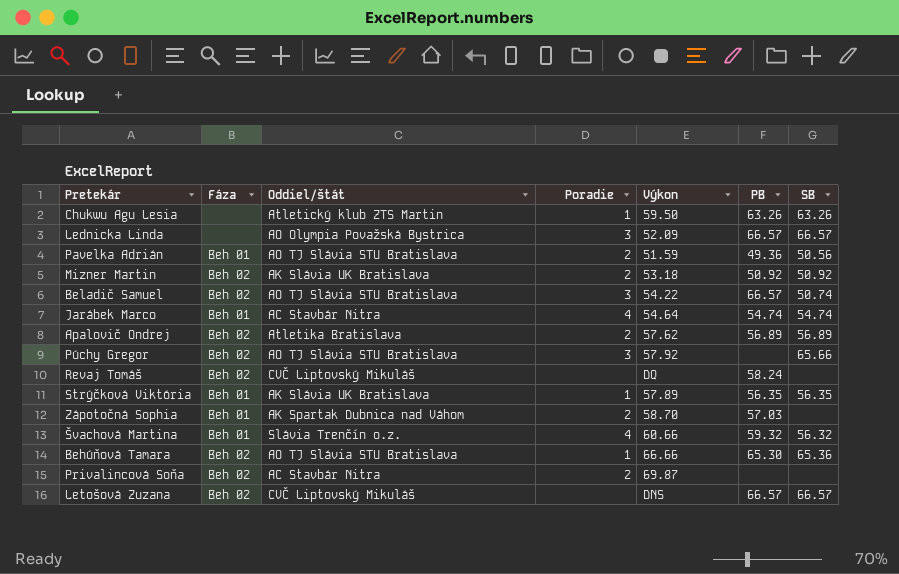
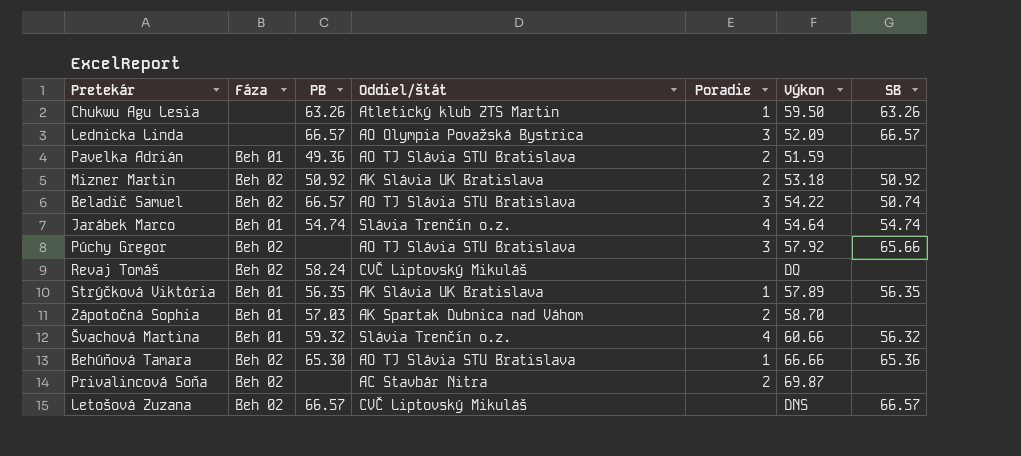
column PB | position: 6 -> 3
row Apalovič Ondrej: Beh 02 | Atletika Bratislava | 2 | 57.62 | 56.89 | 56.89 -> none
Pavelka Adrián | SB: 50.56 -> none
Jarábek Marco | Oddiel/štát: AC Stavbár Nitra -> Slávia Trenčín o.z.

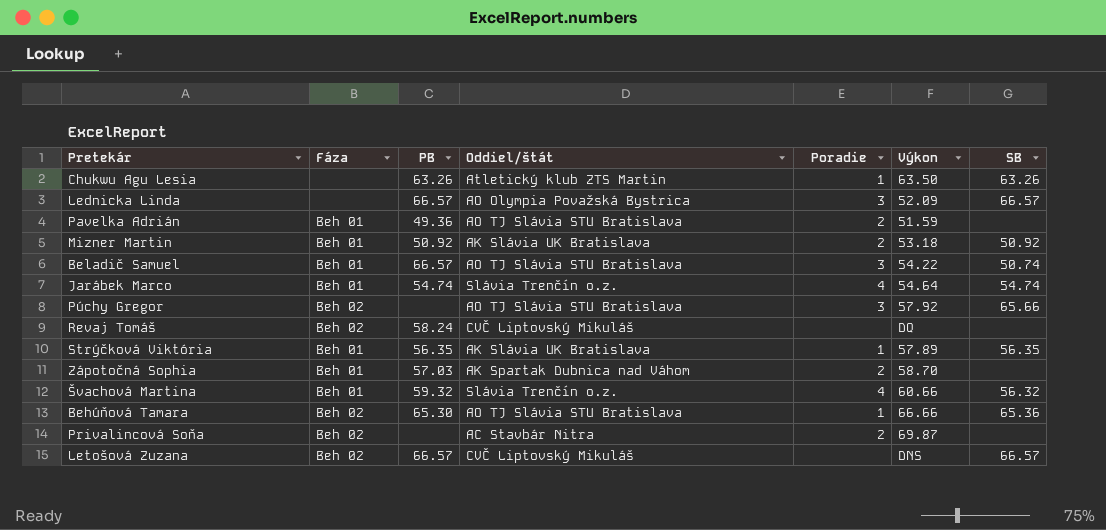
Chukwu Agu Lesia | Výkon: 59.50 -> 63.50
Mizner Martin | Fáza: Beh 02 -> Beh 01
Beladič Samuel | Fáza: Beh 02 -> Beh 01

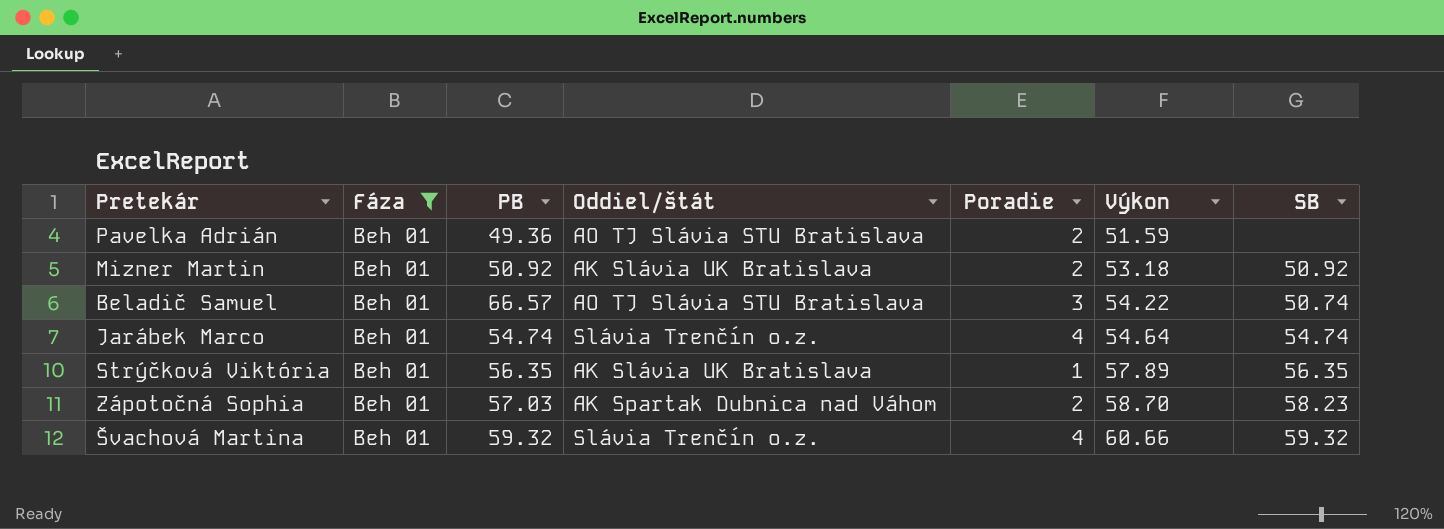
filter: none -> Fáza = Beh 01
Zápotočná Sophia | SB: none -> 58.23
Švachová Martina | SB: 56.32 -> 59.32

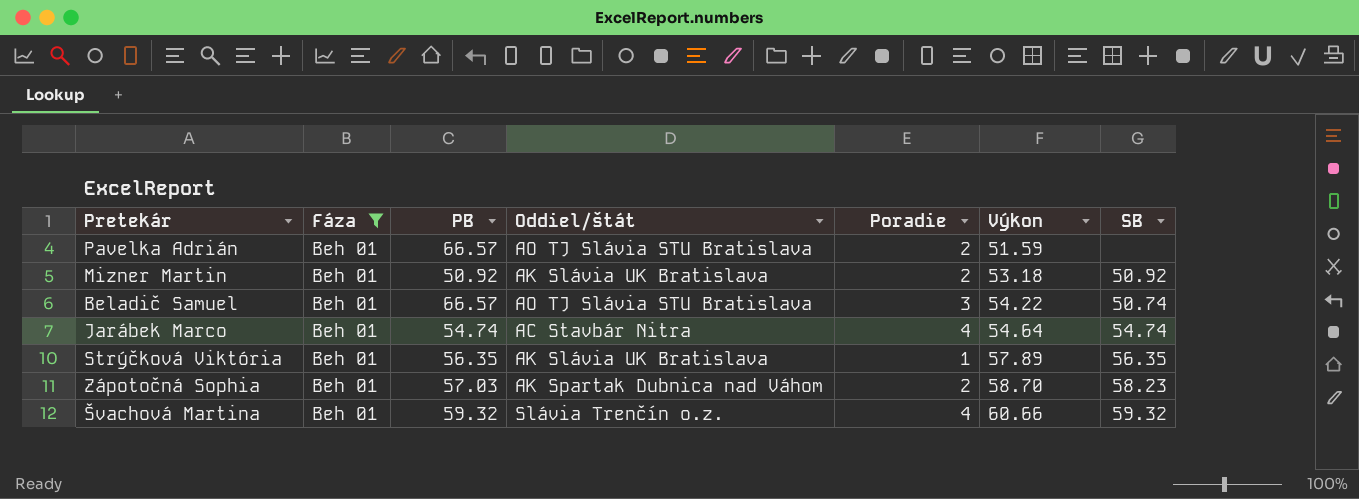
Pavelka Adrián | PB: 49.36 -> 66.57
Jarábek Marco | Oddiel/štát: Slávia Trenčín o.z. -> AC Stavbár Nitra

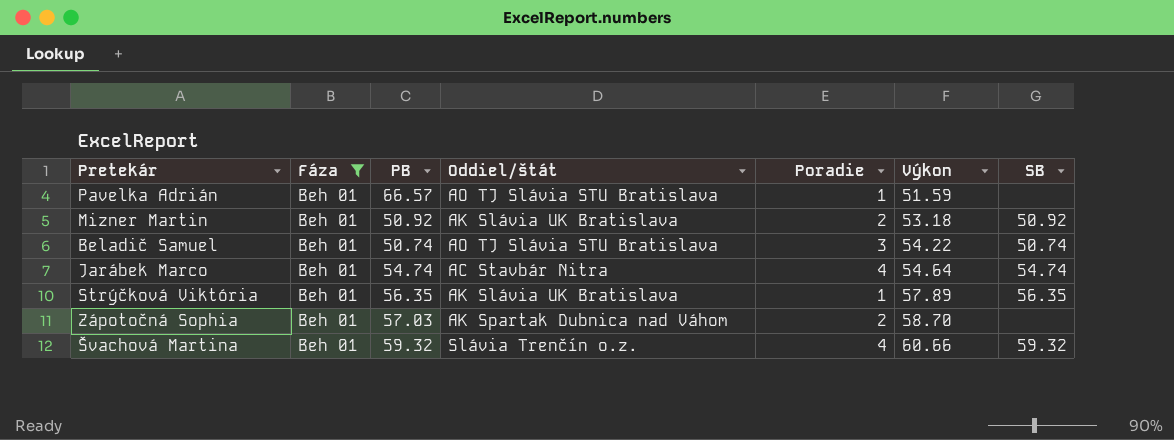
Pavelka Adrián | Poradie: 2 -> 1
Beladič Samuel | PB: 66.57 -> 50.74
Zápotočná Sophia | SB: 58.23 -> none

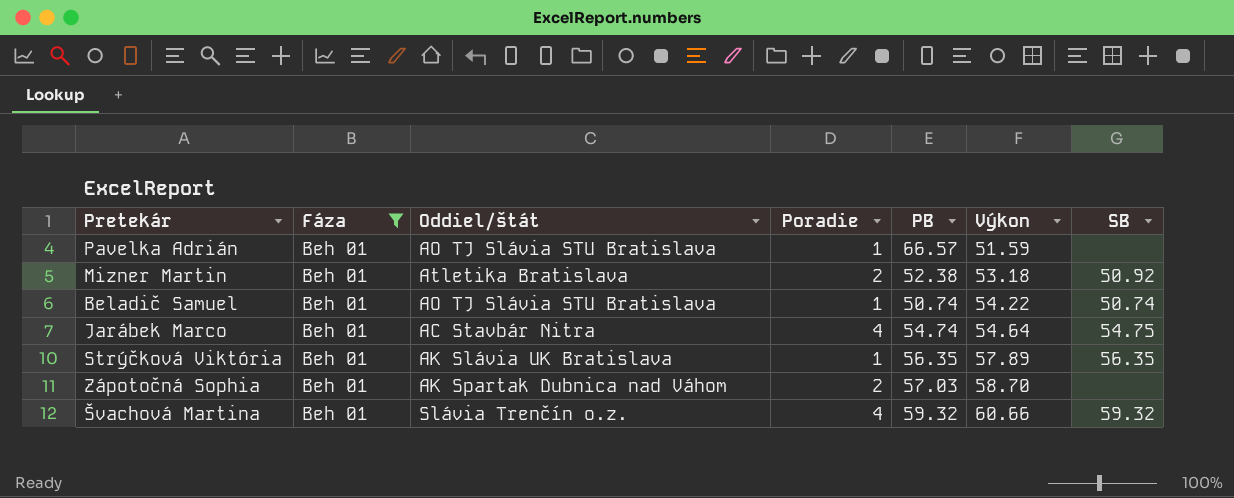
column PB | position: 3 -> 5
Mizner Martin | Oddiel/štát: AK Slávia UK Bratislava -> Atletika Bratislava
Mizner Martin | PB: 50.92 -> 52.38
Beladič Samuel | Poradie: 3 -> 1
Jarábek Marco | SB: 54.74 -> 54.75

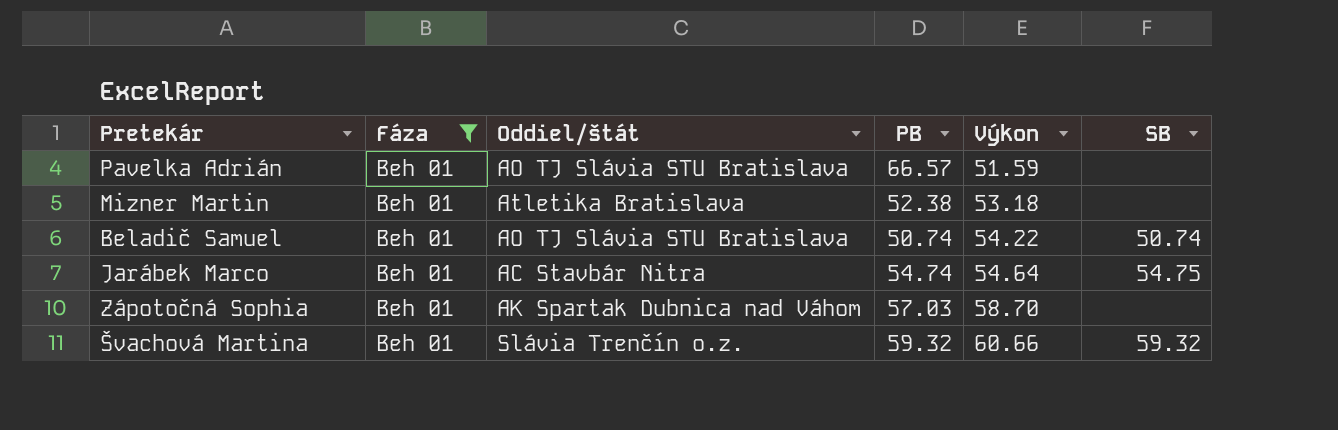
column Poradie | position: 4 -> none
row Strýčková Viktória: Beh 01 | AK Slávia UK Bratislava | 1 | 56.35 | 57.89 | 56.35 -> none
Mizner Martin | SB: 50.92 -> none

